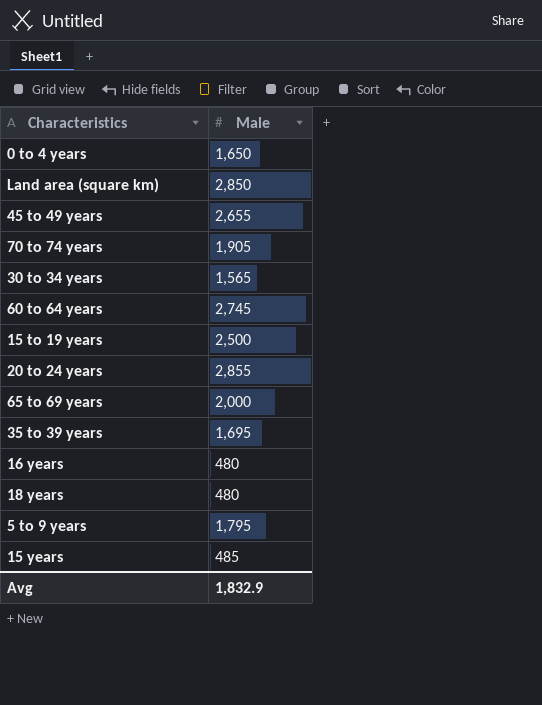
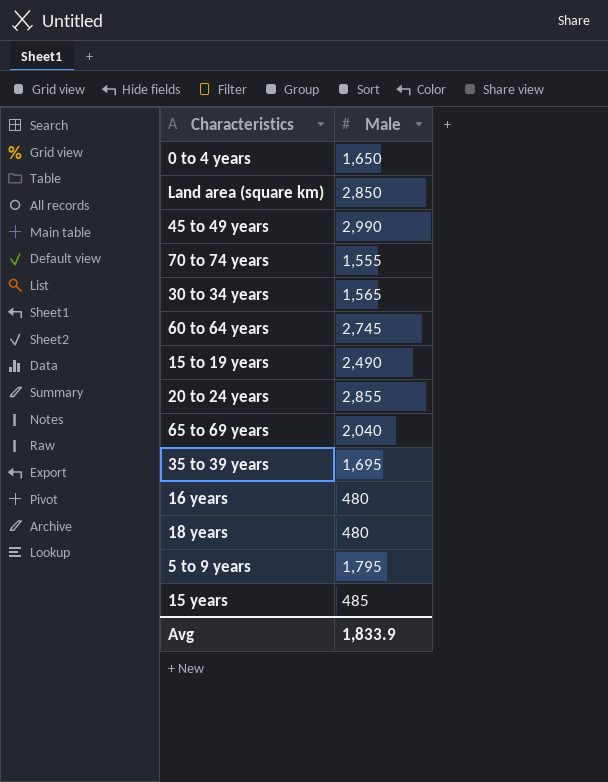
45 to 49 years | Male: 2,655 -> 2,990
70 to 74 years | Male: 1,905 -> 1,555
15 to 19 years | Male: 2,500 -> 2,490
65 to 69 years | Male: 2,000 -> 2,040
Avg | Male: 1,832.9 -> 1,833.9

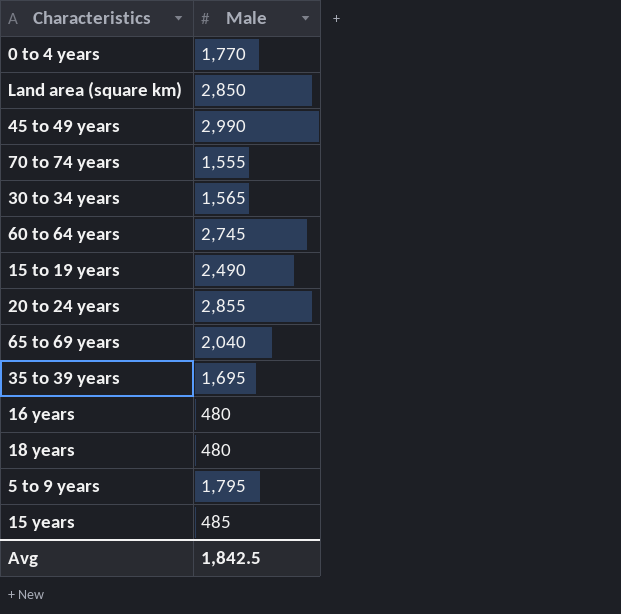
0 to 4 years | Male: 1,650 -> 1,770
Avg | Male: 1,833.9 -> 1,842.5

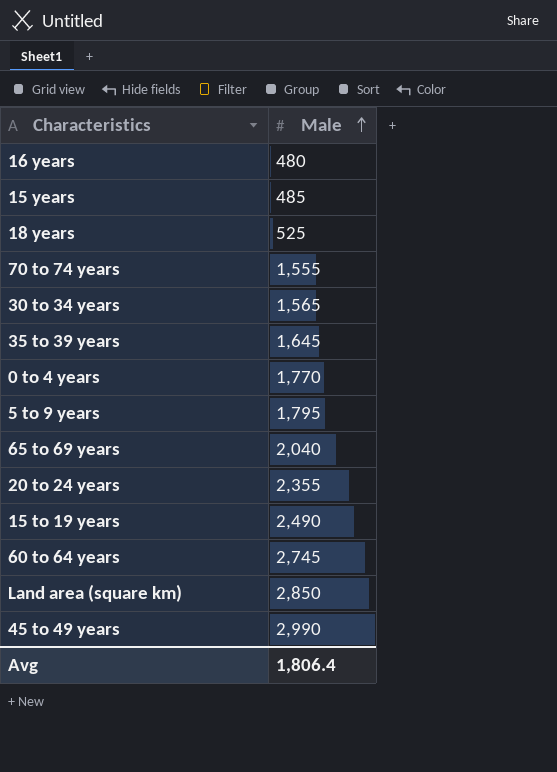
row order: none -> Male ascending
18 years | Male: 480 -> 525
35 to 39 years | Male: 1,695 -> 1,645
20 to 24 years | Male: 2,855 -> 2,355
Avg | Male: 1,842.5 -> 1,806.4

